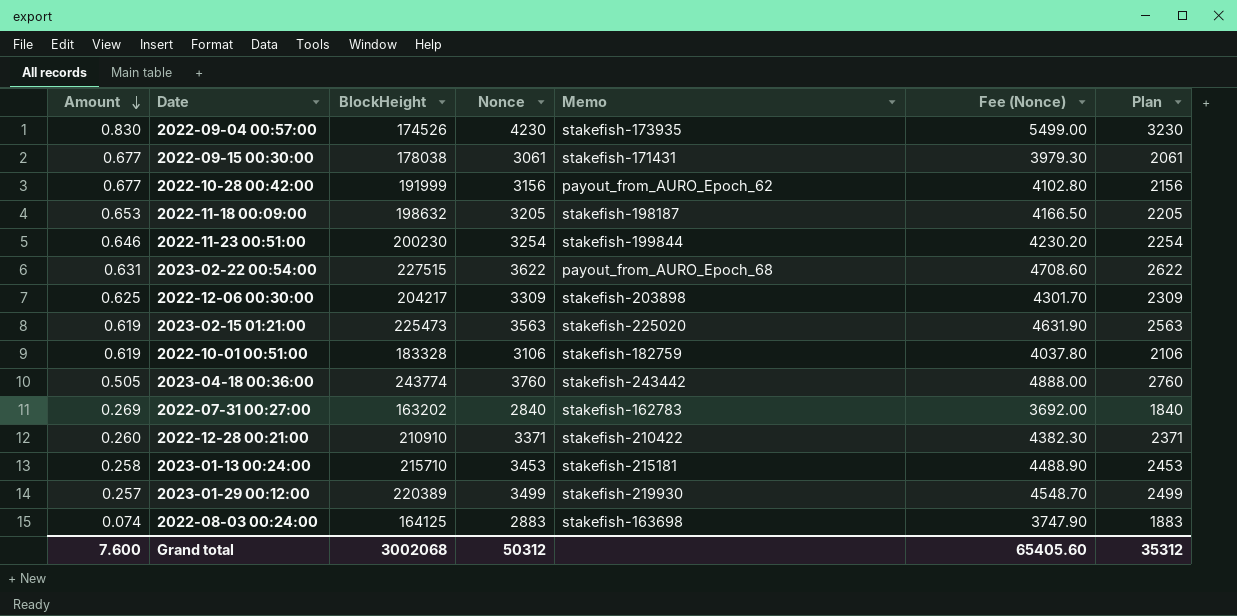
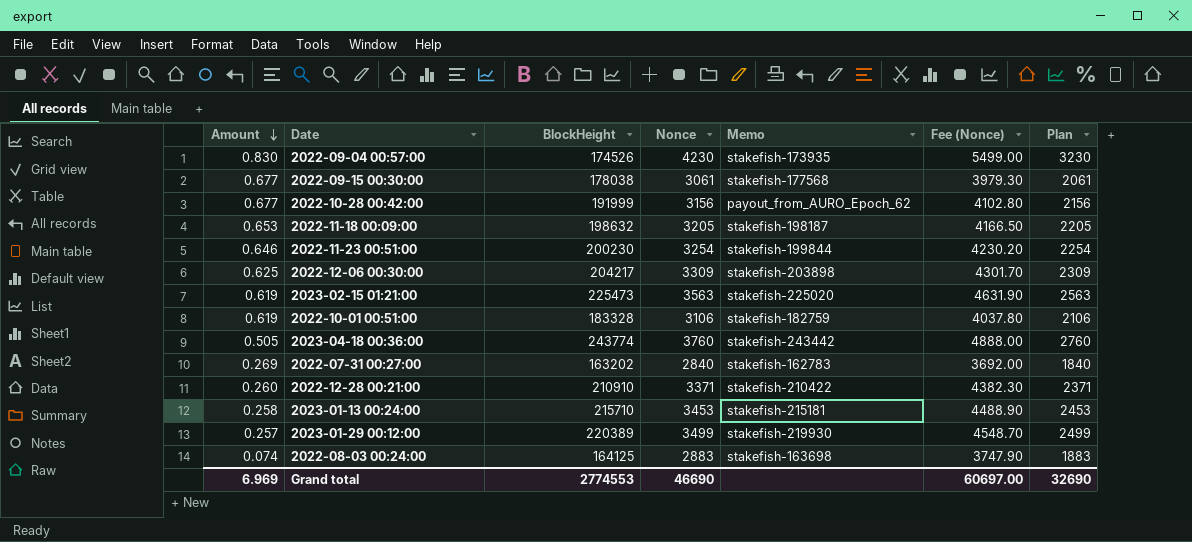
row 2023-02-22 00:54:00: 0.631 | 227515 | 3622 | payout_from_AURO_Epoch_68 | 4708.60 | 2622 -> none
2022-09-15 00:30:00 | Memo: stakefish-171431 -> stakefish-177568
Grand total | Amount: 7.600 -> 6.969
Grand total | BlockHeight: 3002068 -> 2774553
Grand total | Nonce: 50312 -> 46690
Grand total | Fee (Nonce): 65405.60 -> 60697.00
Grand total | Plan: 35312 -> 32690

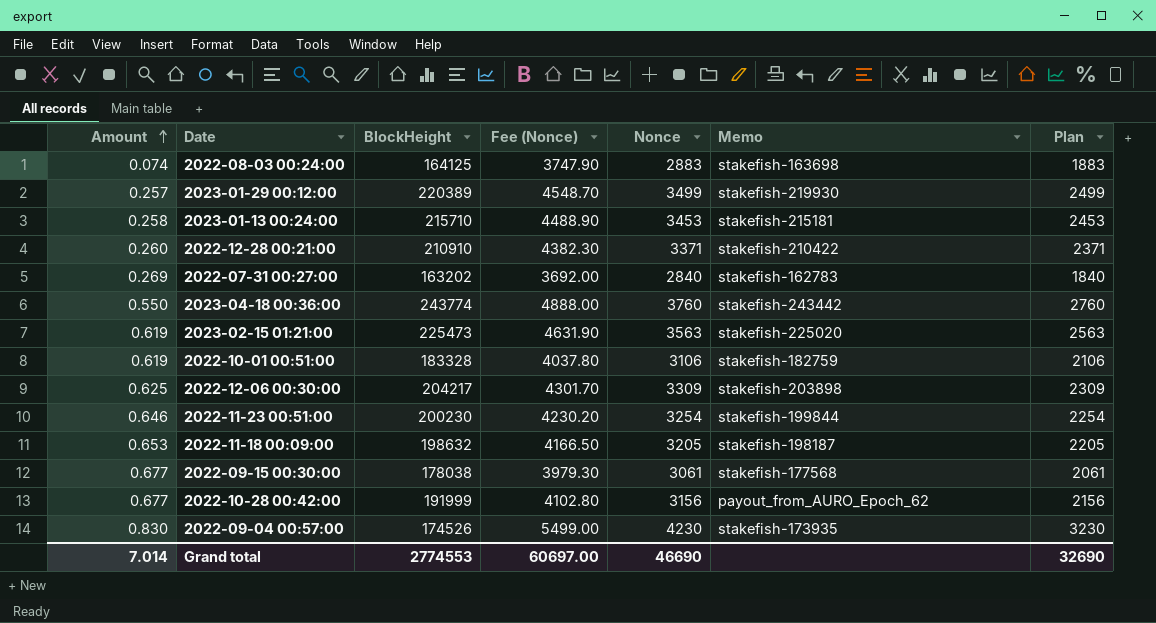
row order: Amount descending -> Amount ascending
column Fee (Nonce) | position: 6 -> 4
2023-04-18 00:36:00 | Amount: 0.505 -> 0.550
Grand total | Amount: 6.969 -> 7.014

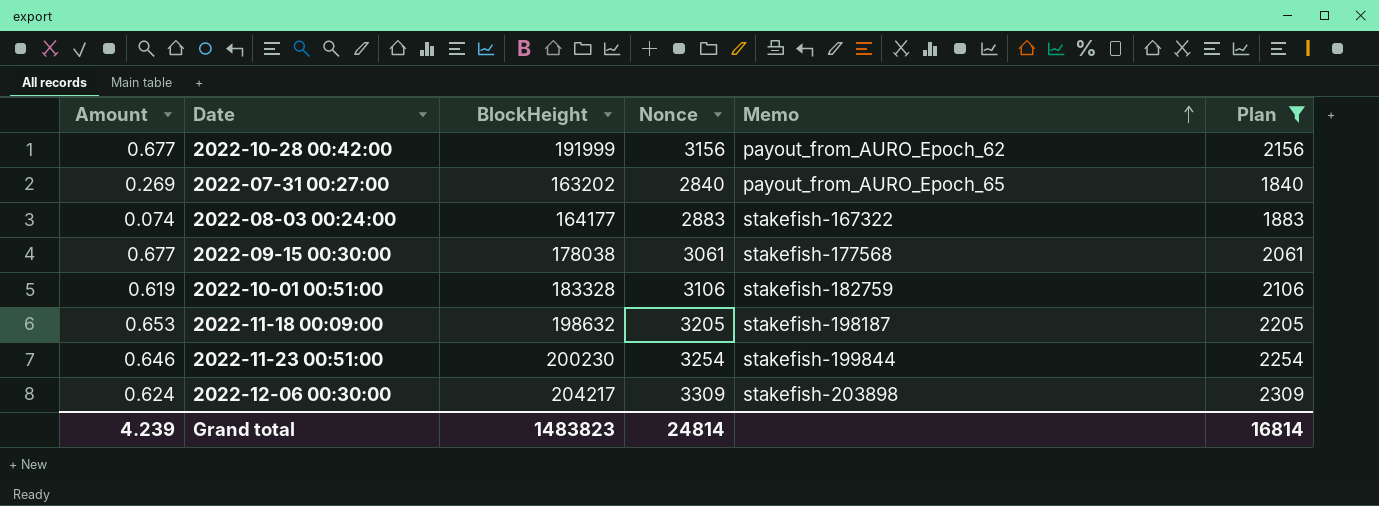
filter: none -> Plan <= 2309
row order: Amount ascending -> Memo ascending
column Fee (Nonce) | formula: [Nonce] * 1.3 -> none
2022-07-31 00:27:00 | Memo: stakefish-162783 -> payout_from_AURO_Epoch_65
2022-08-03 00:24:00 | BlockHeight: 164125 -> 164177
2022-08-03 00:24:00 | Memo: stakefish-163698 -> stakefish-167322
2022-12-06 00:30:00 | Amount: 0.625 -> 0.624
Grand total | Amount: 7.014 -> 4.239
Grand total | BlockHeight: 2774553 -> 1483823
Grand total | Nonce: 46690 -> 24814
Grand total | Plan: 32690 -> 16814

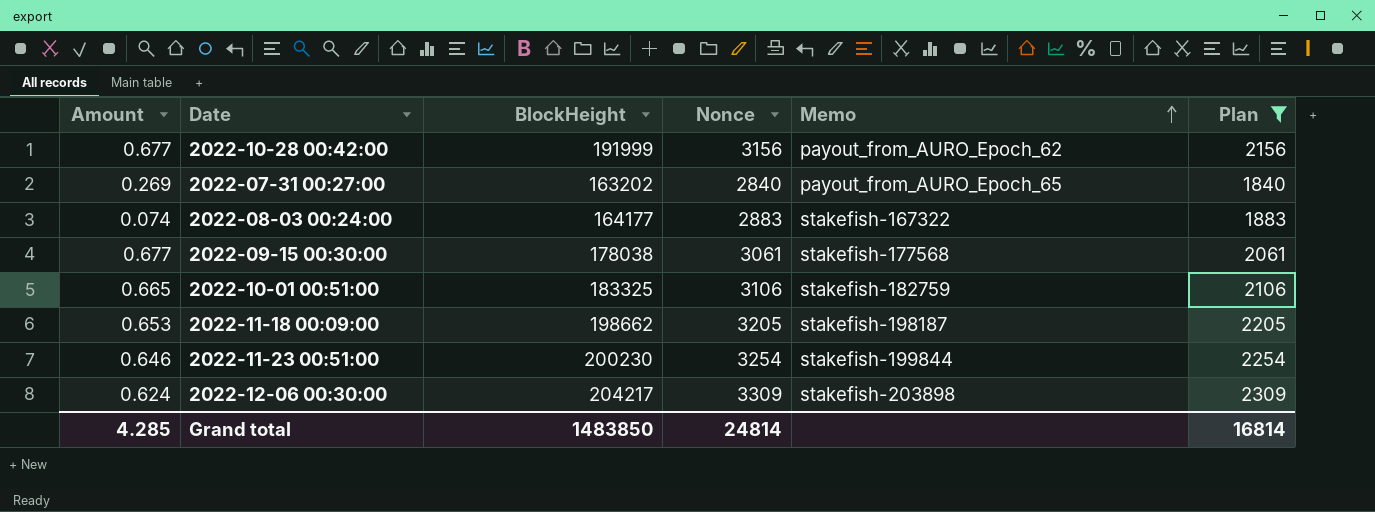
2022-10-01 00:51:00 | Amount: 0.619 -> 0.665
2022-10-01 00:51:00 | BlockHeight: 183328 -> 183325
2022-11-18 00:09:00 | BlockHeight: 198632 -> 198662
Grand total | Amount: 4.239 -> 4.285
Grand total | BlockHeight: 1483823 -> 1483850

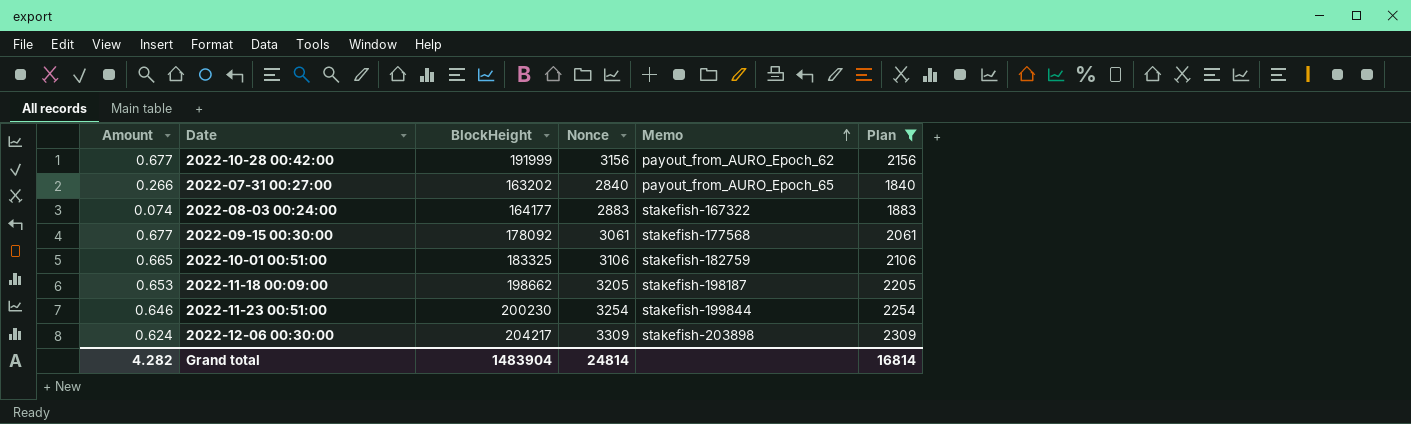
2022-07-31 00:27:00 | Amount: 0.269 -> 0.266
2022-09-15 00:30:00 | BlockHeight: 178038 -> 178092
Grand total | Amount: 4.285 -> 4.282
Grand total | BlockHeight: 1483850 -> 1483904

